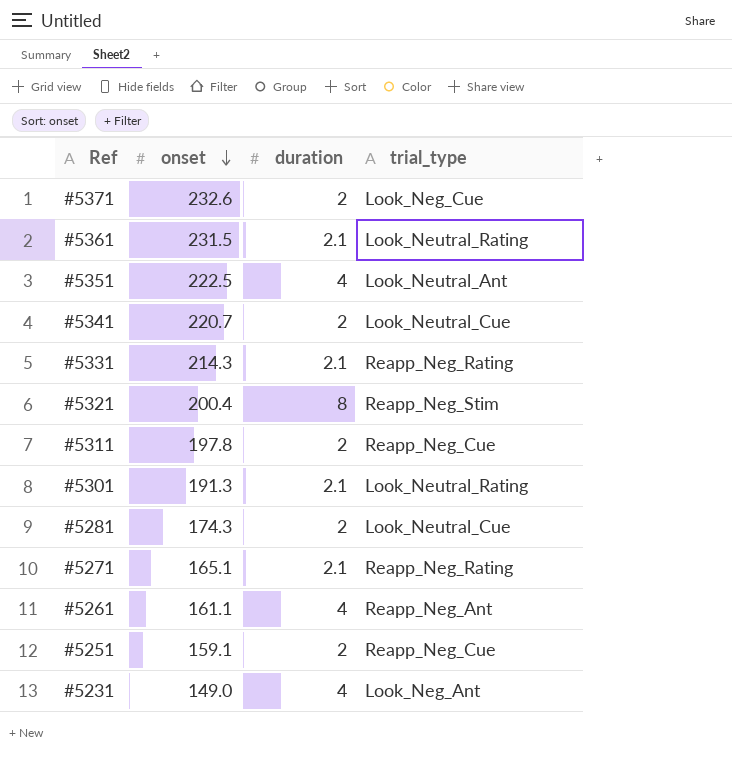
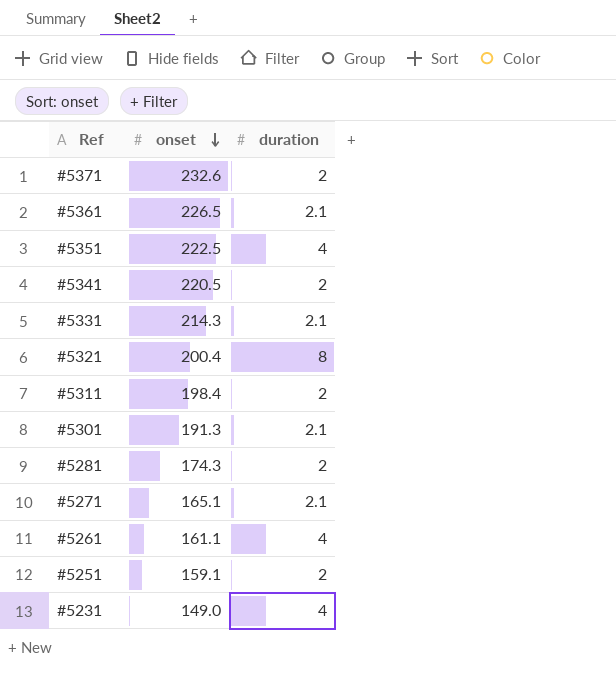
column trial_type | position: 4 -> none
#5361 | onset: 231.5 -> 226.5
#5341 | onset: 220.7 -> 220.5
#5311 | onset: 197.8 -> 198.4

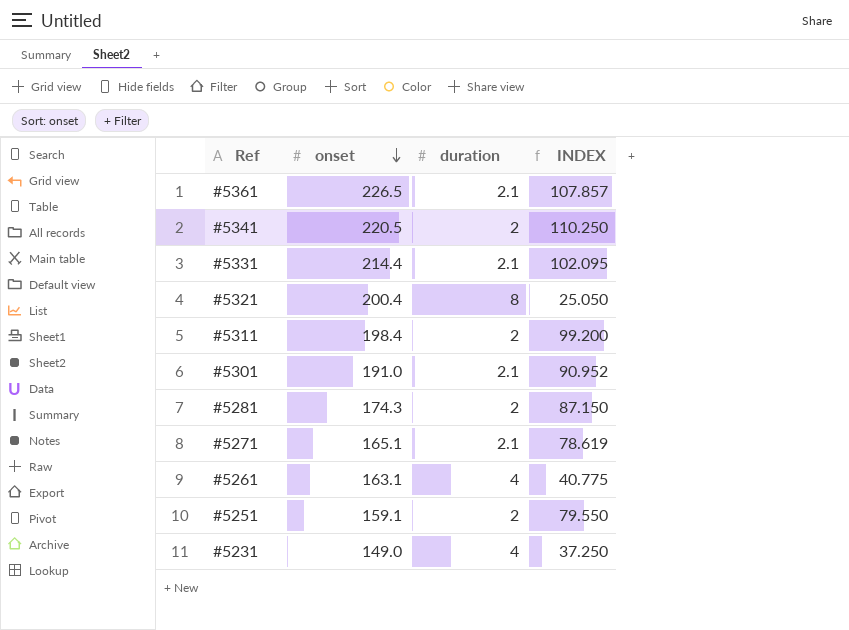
column INDEX | formula: none -> [onset] / [duration]
row #5371: 232.6 | 2 -> none
row #5351: 222.5 | 4 -> none
#5331 | onset: 214.3 -> 214.4
#5301 | onset: 191.3 -> 191.0
#5261 | onset: 161.1 -> 163.1

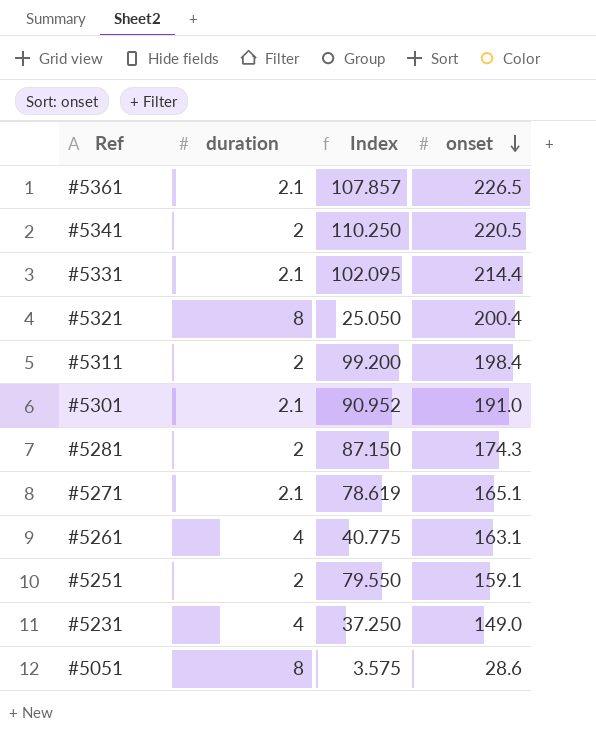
column name: INDEX -> Index
column onset | position: 2 -> 4
row #5051: none -> 8 | 3.575 | 28.6

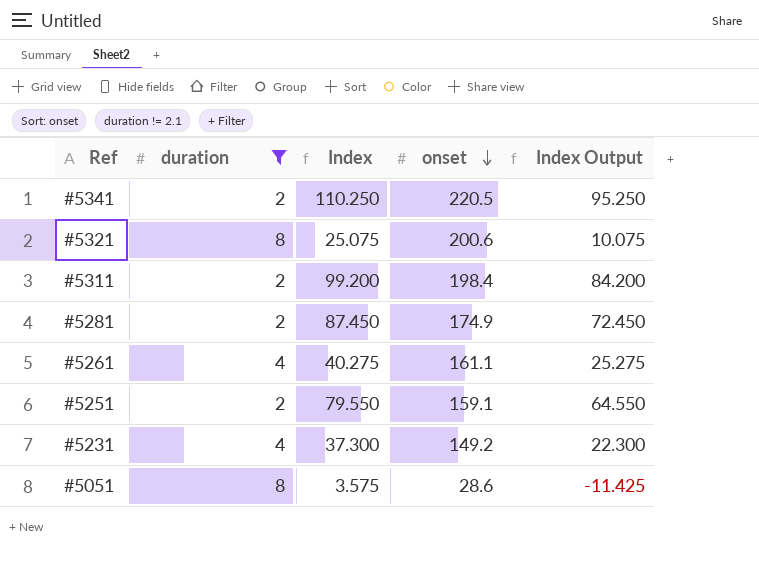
filter: none -> duration != 2.1
column Index Output | formula: none -> [Index] - 15
#5321 | Index: 25.050 -> 25.075
#5321 | onset: 200.4 -> 200.6
#5281 | Index: 87.150 -> 87.450
#5281 | onset: 174.3 -> 174.9
#5261 | Index: 40.775 -> 40.275
#5261 | onset: 163.1 -> 161.1
#5231 | Index: 37.250 -> 37.300
#5231 | onset: 149.0 -> 149.2

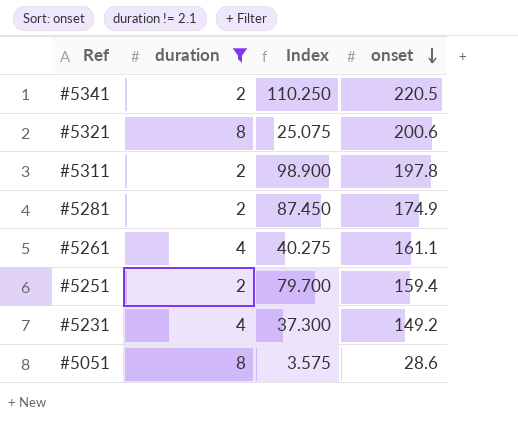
column Index Output | formula: [Index] - 15 -> none
#5311 | Index: 99.200 -> 98.900
#5311 | onset: 198.4 -> 197.8
#5251 | Index: 79.550 -> 79.700
#5251 | onset: 159.1 -> 159.4

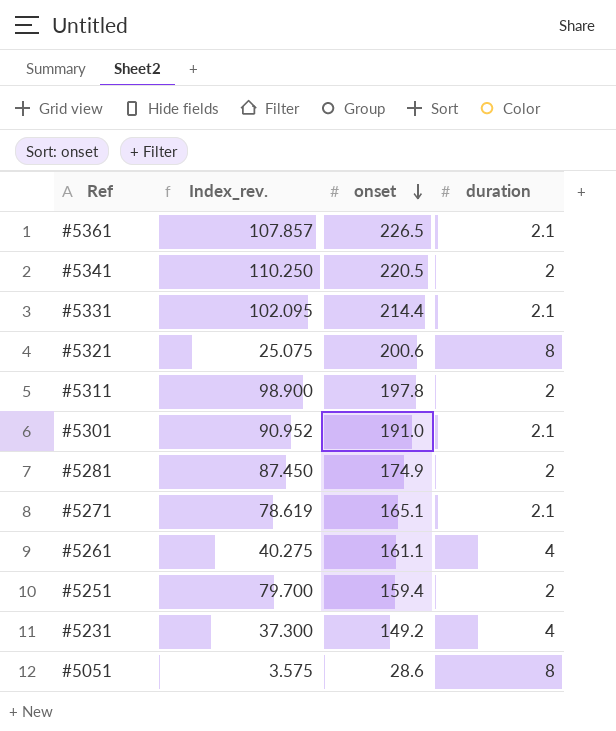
filter: duration != 2.1 -> none
column name: Index -> Index_rev.
column duration | position: 2 -> 4

